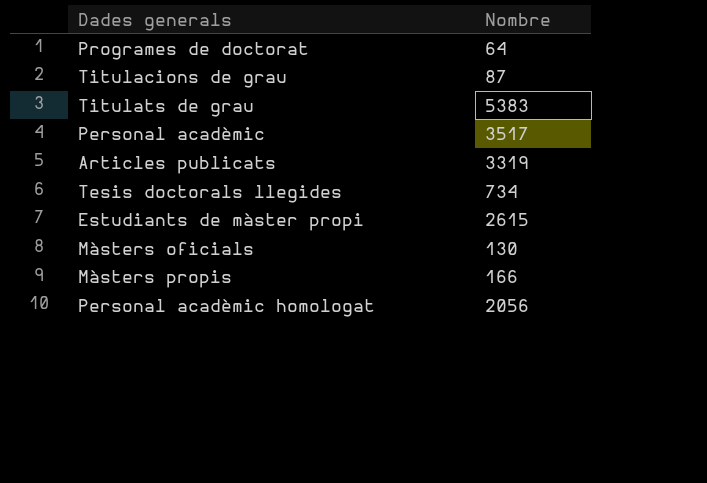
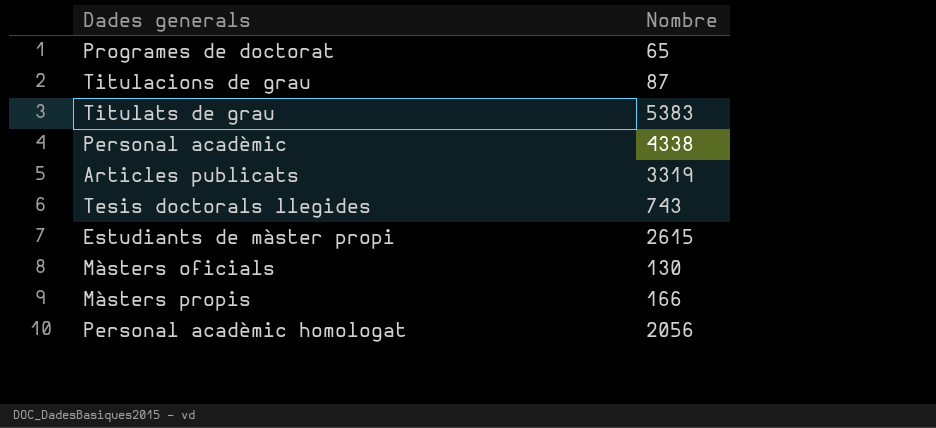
Programes de doctorat | Nombre: 64 -> 65
Personal acadèmic | Nombre: 3517 -> 4338
Tesis doctorals llegides | Nombre: 734 -> 743

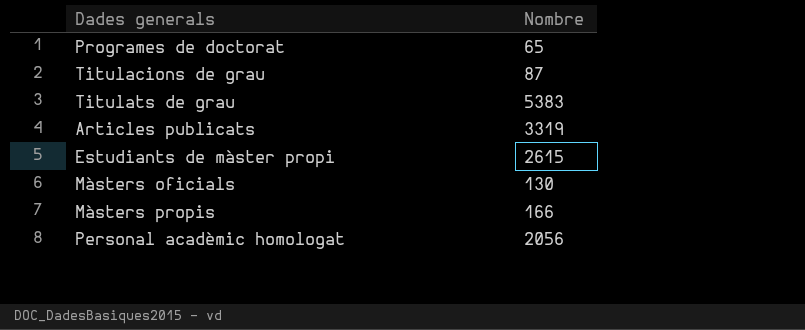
row Personal acadèmic: 4338 -> none
row Tesis doctorals llegides: 743 -> none

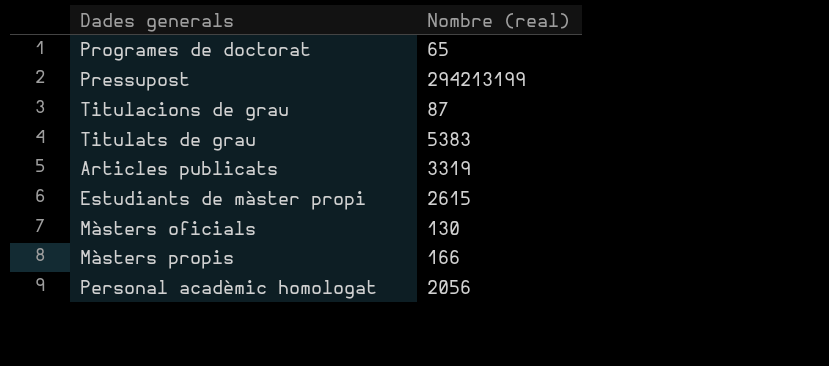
column name: Nombre -> Nombre (real)
row Pressupost: none -> 294213199

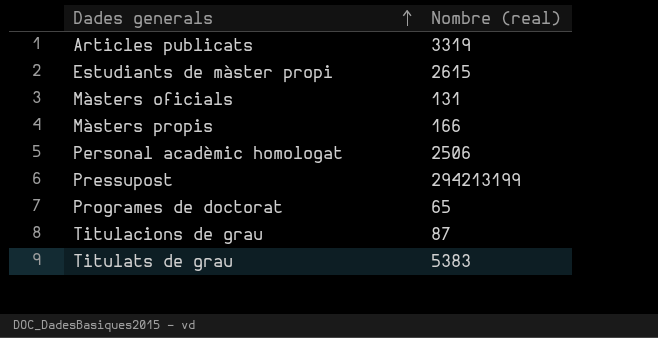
row order: none -> Dades generals ascending
Màsters oficials | Nombre (real): 130 -> 131
Personal acadèmic homologat | Nombre (real): 2056 -> 2506

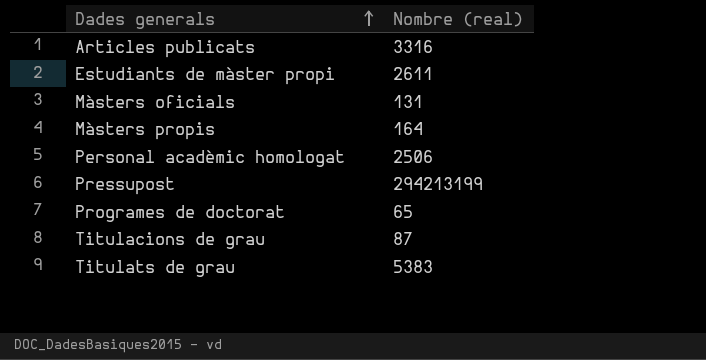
Articles publicats | Nombre (real): 3319 -> 3316
Estudiants de màster propi | Nombre (real): 2615 -> 2611
Màsters propis | Nombre (real): 166 -> 164

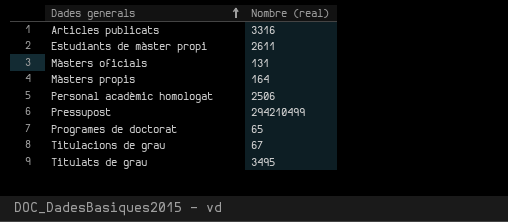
Pressupost | Nombre (real): 294213199 -> 294210499
Titulacions de grau | Nombre (real): 87 -> 67
Titulats de grau | Nombre (real): 5383 -> 3495

